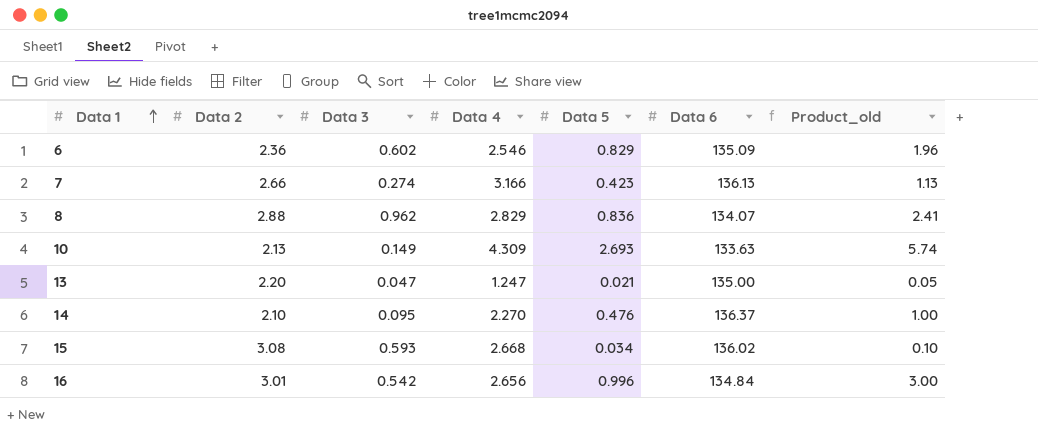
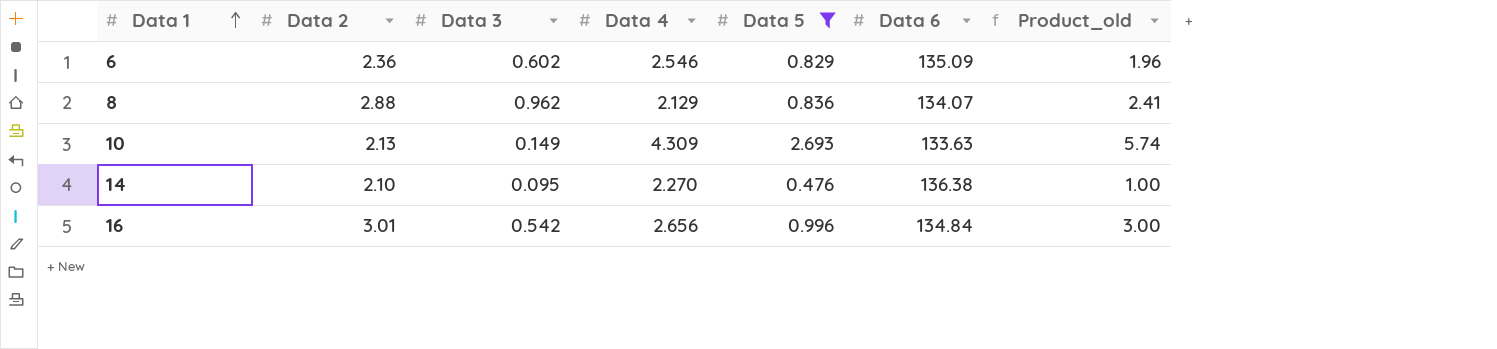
filter: none -> Data 5 >= 0.476
8 | Data 4: 2.829 -> 2.129
14 | Data 6: 136.37 -> 136.38

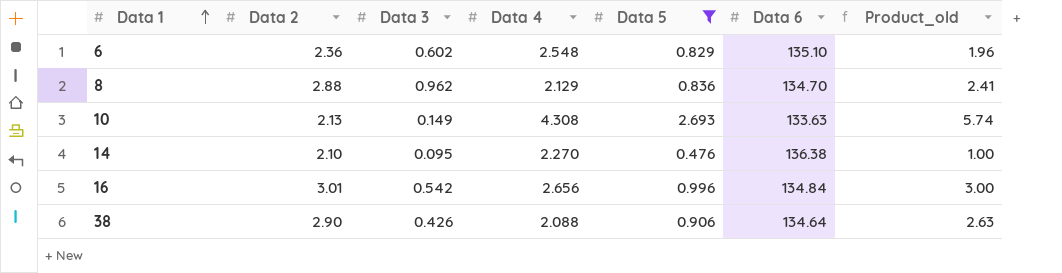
6 | Data 4: 2.546 -> 2.548
6 | Data 6: 135.09 -> 135.10
8 | Data 6: 134.07 -> 134.70
10 | Data 4: 4.309 -> 4.308
row 38: none -> 2.90 | 0.426 | 2.088 | 0.906 | 134.64 | 2.63

